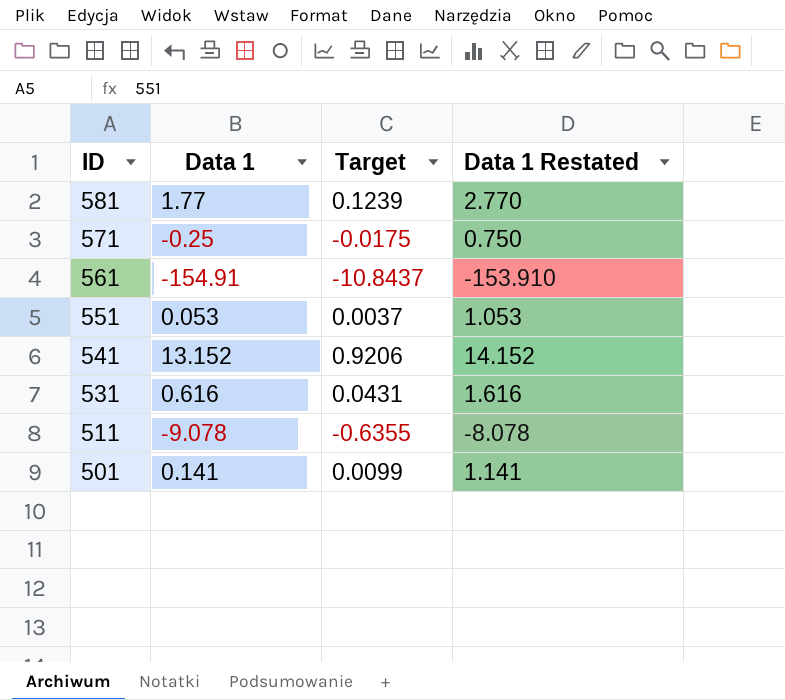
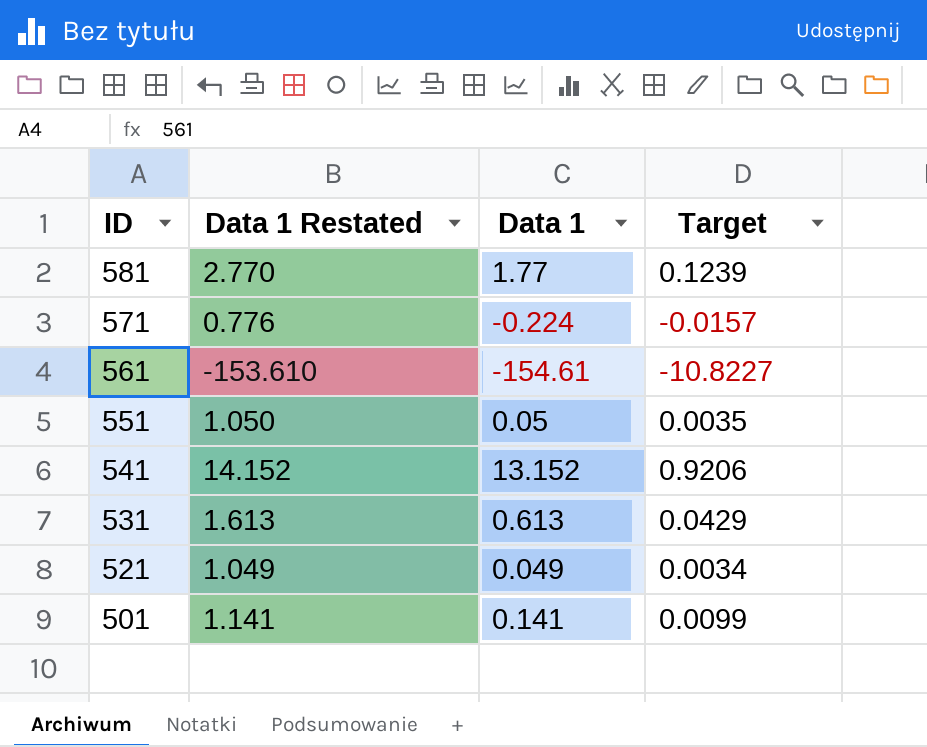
column Data 1 Restated | position: 4 -> 2
row 511: -9.078 | -0.6355 | -8.078 -> none
571 | Data 1 Restated: 0.750 -> 0.776
571 | Data 1: -0.25 -> -0.224
571 | Target: -0.0175 -> -0.0157
561 | Data 1 Restated: -153.910 -> -153.610
561 | Data 1: -154.91 -> -154.61
561 | Target: -10.8437 -> -10.8227
551 | Data 1 Restated: 1.053 -> 1.050
551 | Data 1: 0.053 -> 0.05
551 | Target: 0.0037 -> 0.0035
531 | Data 1 Restated: 1.616 -> 1.613
531 | Data 1: 0.616 -> 0.613
531 | Target: 0.0431 -> 0.0429
row 521: none -> 1.049 | 0.049 | 0.0034

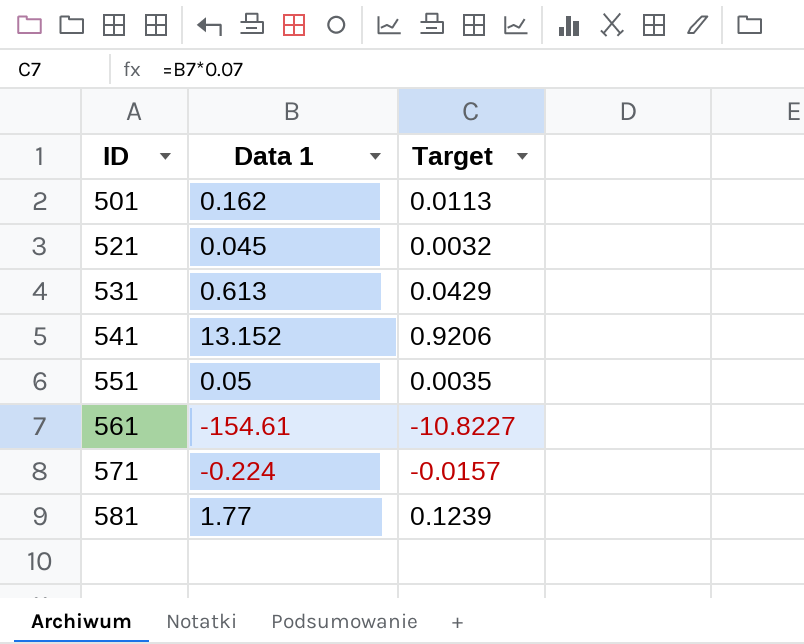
row order: ID descending -> ID ascending
column Data 1 Restated | formula: [Data 1] + 1 -> none
501 | Data 1: 0.141 -> 0.162
501 | Target: 0.0099 -> 0.0113
521 | Data 1: 0.049 -> 0.045
521 | Target: 0.0034 -> 0.0032

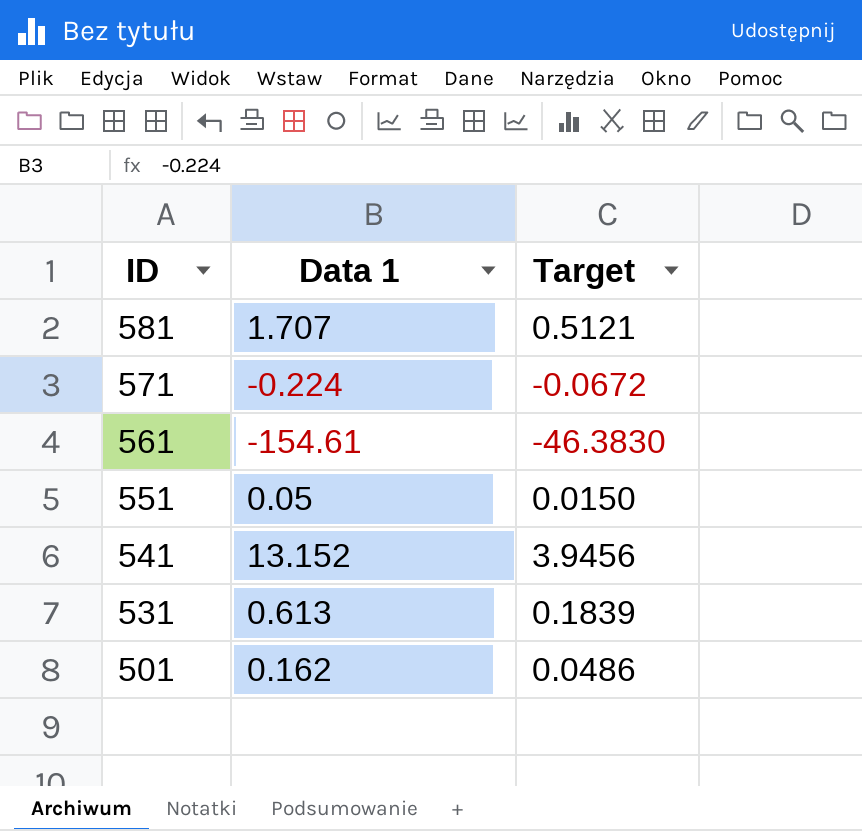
row order: ID ascending -> ID descending
column Target | formula: [Data 1] * 0.07 -> [Data 1] * 0.3
row 521: 0.045 | 0.0032 -> none
581 | Data 1: 1.77 -> 1.707

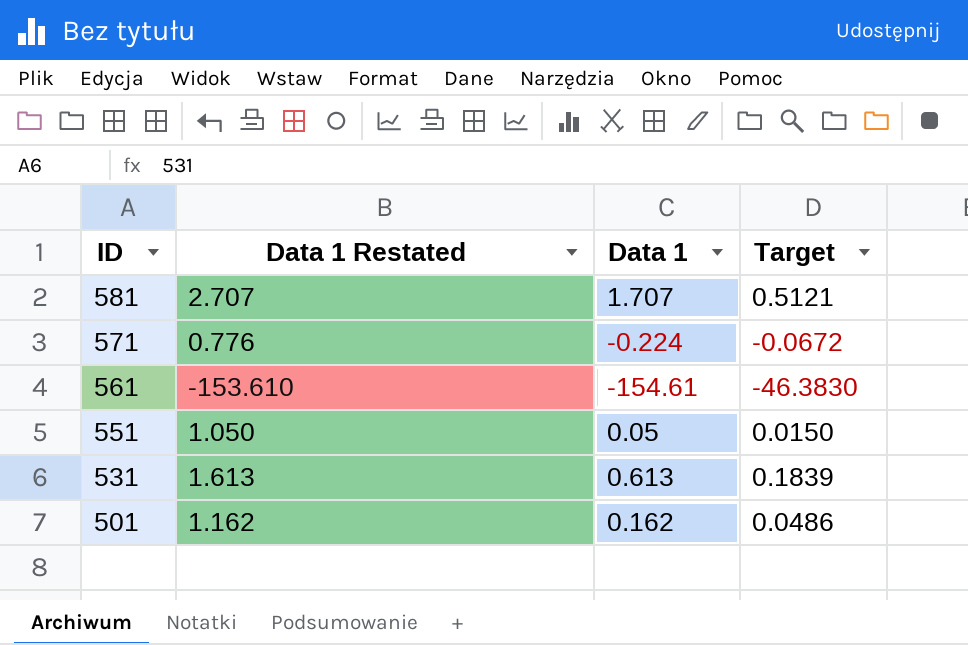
column Data 1 Restated | formula: none -> [Data 1] + 1
row 541: 13.152 | 3.9456 -> none

